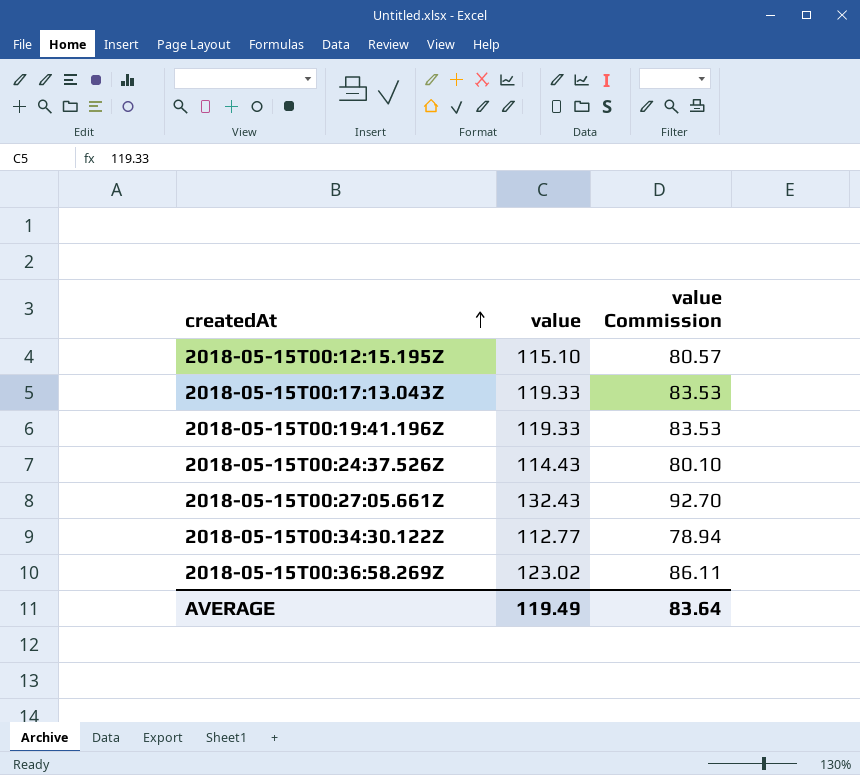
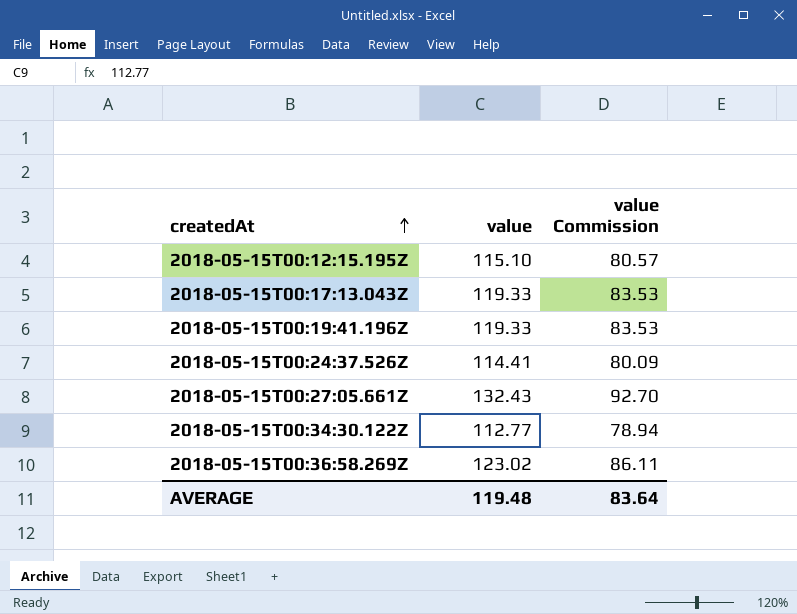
2018-05-15T00:24:37.526Z | value: 114.43 -> 114.41
2018-05-15T00:24:37.526Z | value Commission: 80.10 -> 80.09
AVERAGE | value: 119.49 -> 119.48

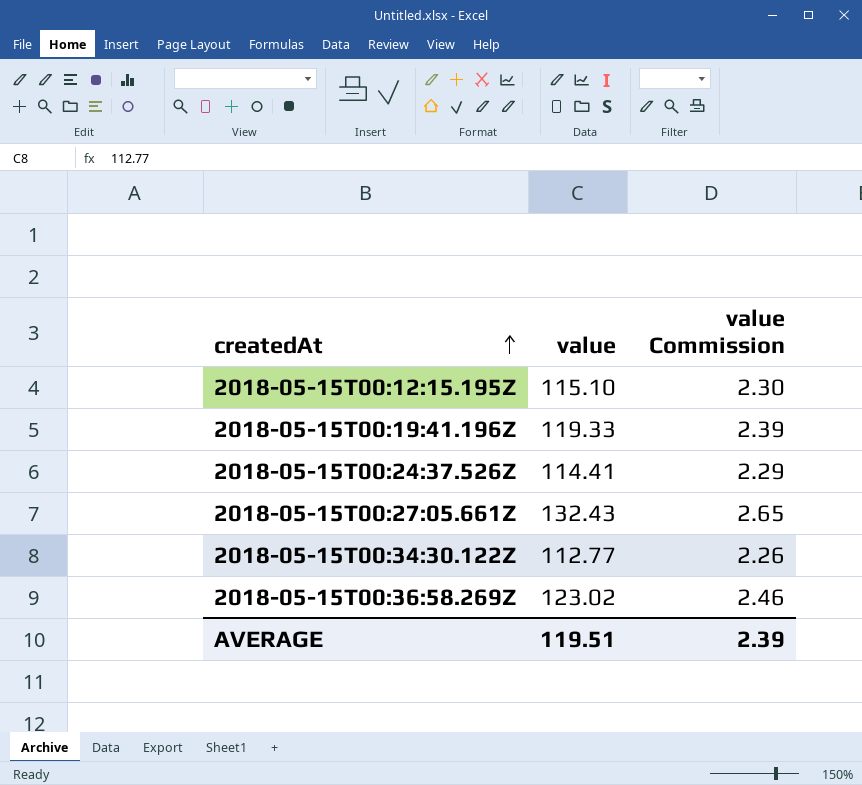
column value Commission | formula: [value] * 0.7 -> [value] * 0.02
row 2018-05-15T00:17:13.043Z: 119.33 | 83.53 -> none
AVERAGE | value: 119.48 -> 119.51
AVERAGE | value Commission: 83.64 -> 2.39

